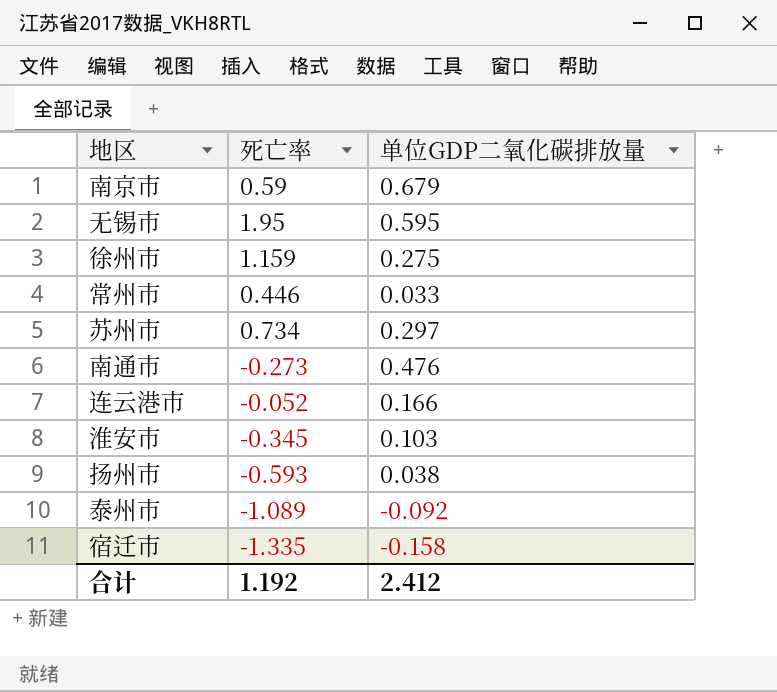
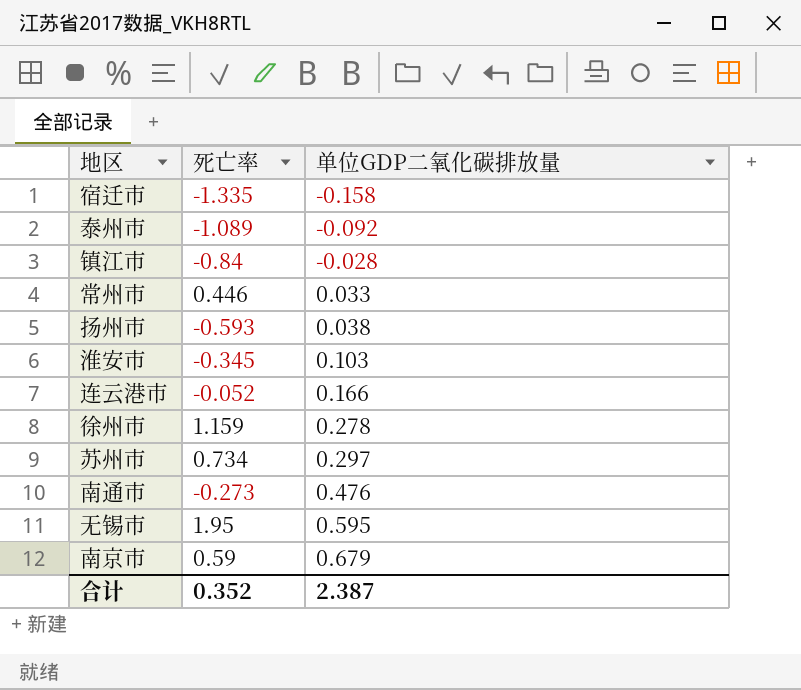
row order: none -> 单位GDP二氧化碳排放量 ascending
row 镇江市: none -> -0.84 | -0.028
徐州市 | 单位GDP二氧化碳排放量: 0.275 -> 0.278
合计 | 死亡率: 1.192 -> 0.352
合计 | 单位GDP二氧化碳排放量: 2.412 -> 2.387

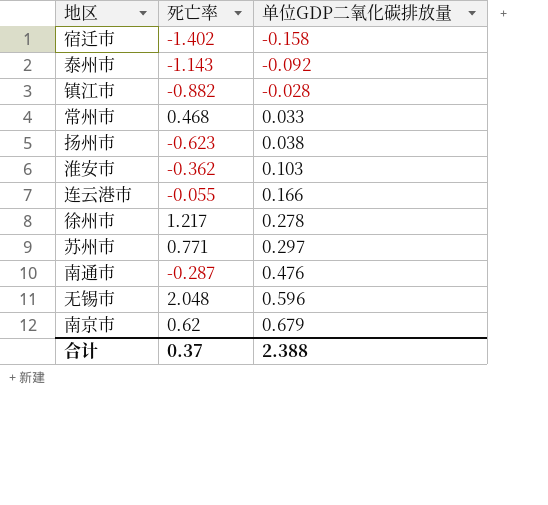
宿迁市 | 死亡率: -1.335 -> -1.402
泰州市 | 死亡率: -1.089 -> -1.143
镇江市 | 死亡率: -0.84 -> -0.882
常州市 | 死亡率: 0.446 -> 0.468
扬州市 | 死亡率: -0.593 -> -0.623
淮安市 | 死亡率: -0.345 -> -0.362
连云港市 | 死亡率: -0.052 -> -0.055
徐州市 | 死亡率: 1.159 -> 1.217
苏州市 | 死亡率: 0.734 -> 0.771
南通市 | 死亡率: -0.273 -> -0.287
无锡市 | 死亡率: 1.95 -> 2.048
无锡市 | 单位GDP二氧化碳排放量: 0.595 -> 0.596
南京市 | 死亡率: 0.59 -> 0.62
合计 | 死亡率: 0.352 -> 0.37
合计 | 单位GDP二氧化碳排放量: 2.387 -> 2.388

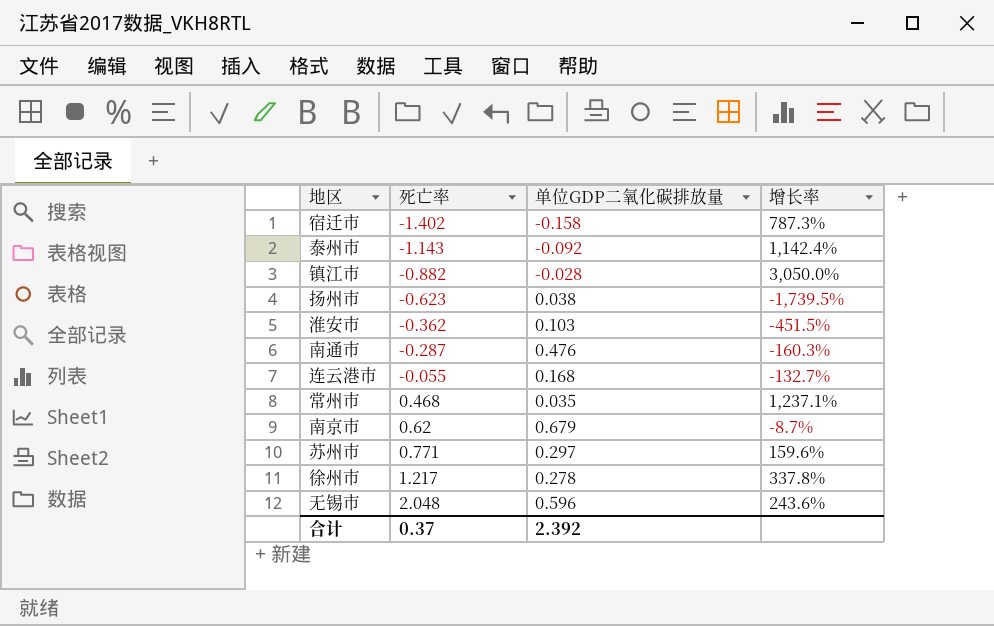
row order: 单位GDP二氧化碳排放量 ascending -> 死亡率 ascending
column 增长率 | formula: none -> ([死亡率] - [单位GDP二氧化碳排放量]) / [单位GDP二氧化碳排放量]
连云港市 | 单位GDP二氧化碳排放量: 0.166 -> 0.168
常州市 | 单位GDP二氧化碳排放量: 0.033 -> 0.035
合计 | 单位GDP二氧化碳排放量: 2.388 -> 2.392

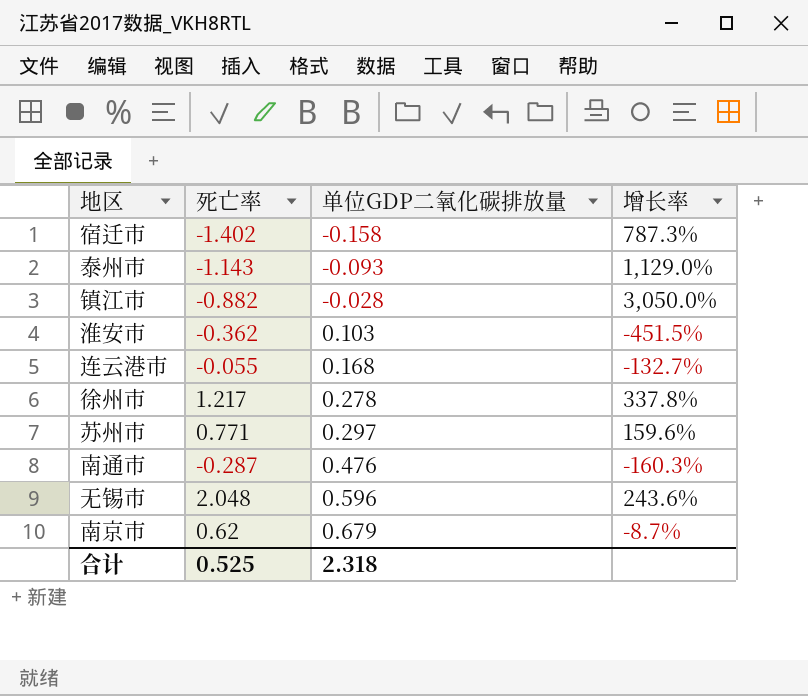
row order: 死亡率 ascending -> 单位GDP二氧化碳排放量 ascending
row 扬州市: -0.623 | 0.038 | -1,739.5% -> none
row 常州市: 0.468 | 0.035 | 1,237.1% -> none
泰州市 | 单位GDP二氧化碳排放量: -0.092 -> -0.093
泰州市 | 增长率: 1,142.4% -> 1,129.0%
合计 | 死亡率: 0.37 -> 0.525
合计 | 单位GDP二氧化碳排放量: 2.392 -> 2.318

